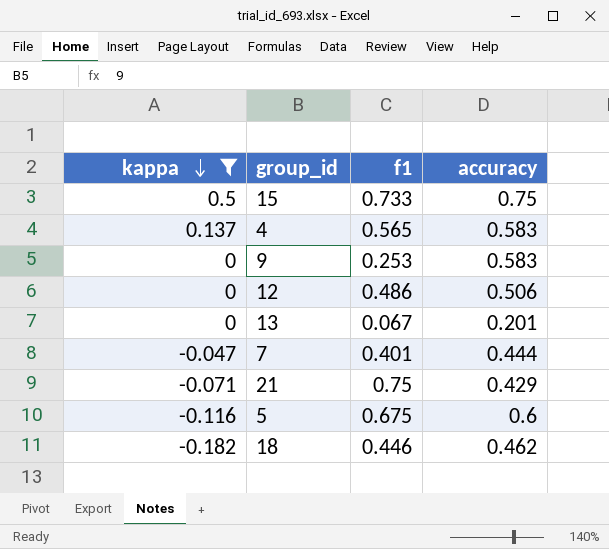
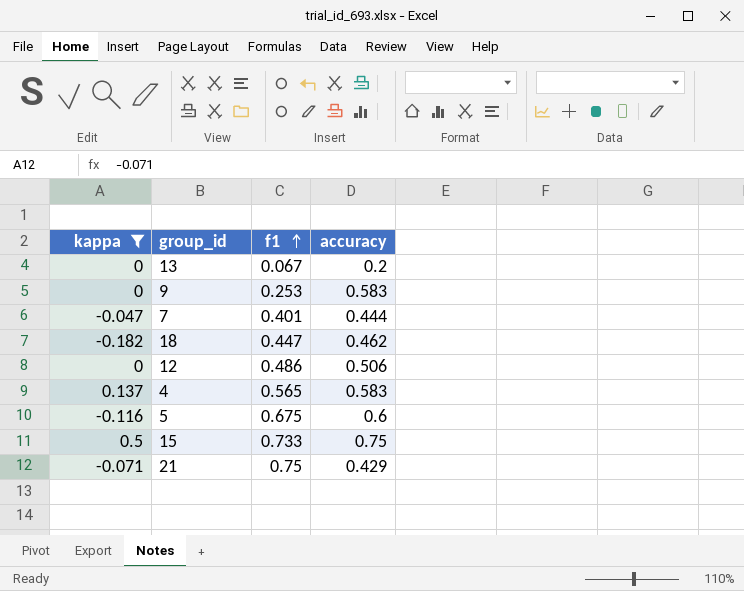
row order: kappa descending -> f1 ascending
13 | accuracy: 0.201 -> 0.2
18 | f1: 0.446 -> 0.447

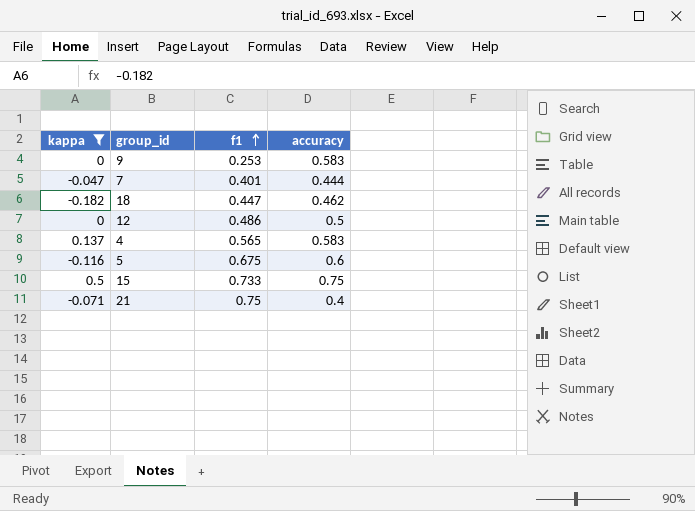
row 13: 0 | 0.067 | 0.2 -> none
12 | accuracy: 0.506 -> 0.5
21 | accuracy: 0.429 -> 0.4

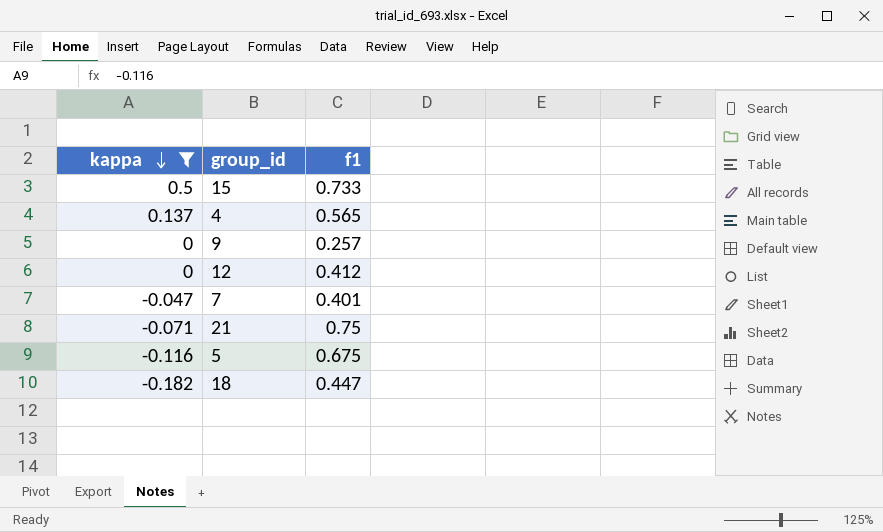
row order: f1 ascending -> kappa descending
column accuracy | position: 4 -> none
9 | f1: 0.253 -> 0.257
12 | f1: 0.486 -> 0.412

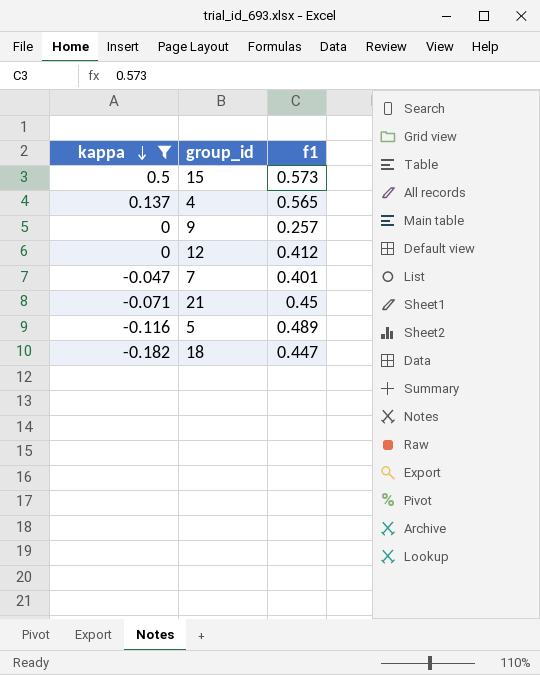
15 | f1: 0.733 -> 0.573
21 | f1: 0.75 -> 0.45
5 | f1: 0.675 -> 0.489

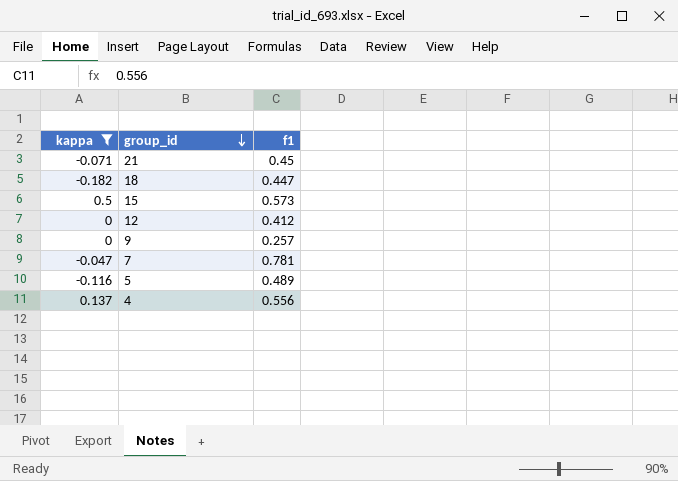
row order: kappa descending -> group_id descending
7 | f1: 0.401 -> 0.781
4 | f1: 0.565 -> 0.556

